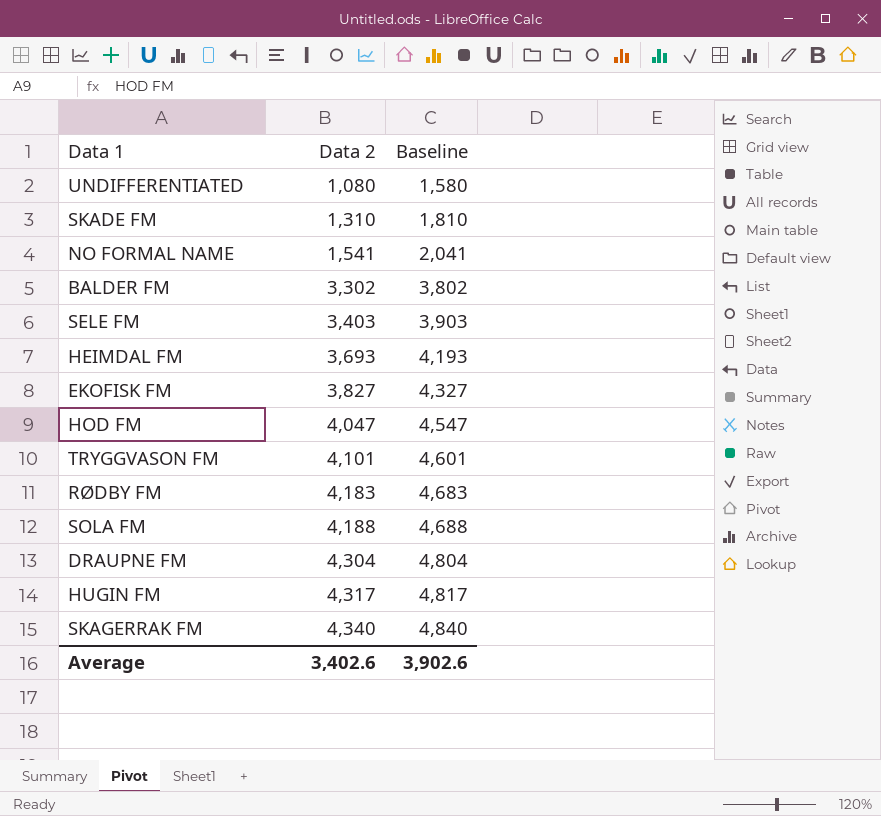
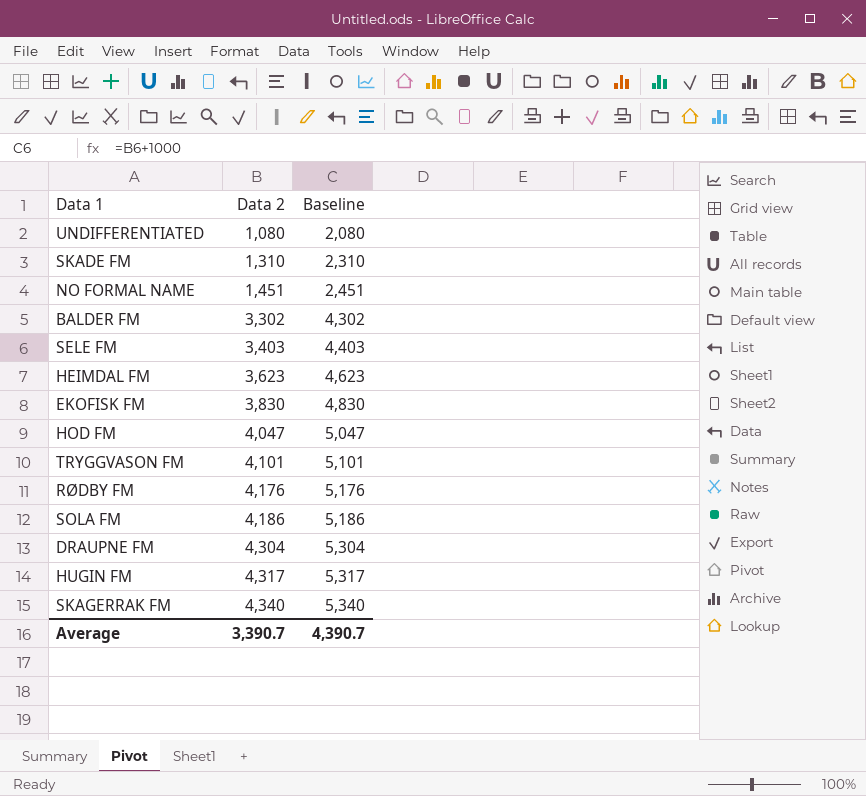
column Baseline | formula: [Data 2] + 500 -> [Data 2] + 1000
NO FORMAL NAME | Data 2: 1,541 -> 1,451
HEIMDAL FM | Data 2: 3,693 -> 3,623
EKOFISK FM | Data 2: 3,827 -> 3,830
RØDBY FM | Data 2: 4,183 -> 4,176
SOLA FM | Data 2: 4,188 -> 4,186
Average | Data 2: 3,402.6 -> 3,390.7
Average | Baseline: 3,902.6 -> 4,390.7

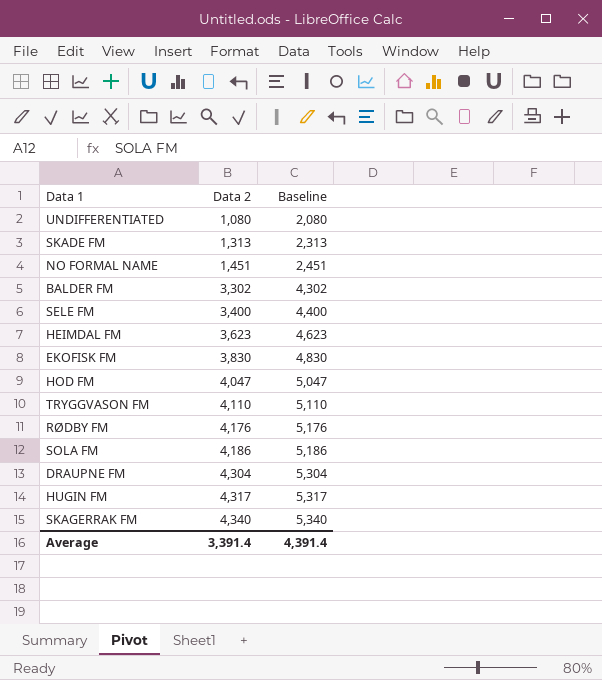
SKADE FM | Data 2: 1,310 -> 1,313
SKADE FM | Baseline: 2,310 -> 2,313
SELE FM | Data 2: 3,403 -> 3,400
SELE FM | Baseline: 4,403 -> 4,400
TRYGGVASON FM | Data 2: 4,101 -> 4,110
TRYGGVASON FM | Baseline: 5,101 -> 5,110
Average | Data 2: 3,390.7 -> 3,391.4
Average | Baseline: 4,390.7 -> 4,391.4

